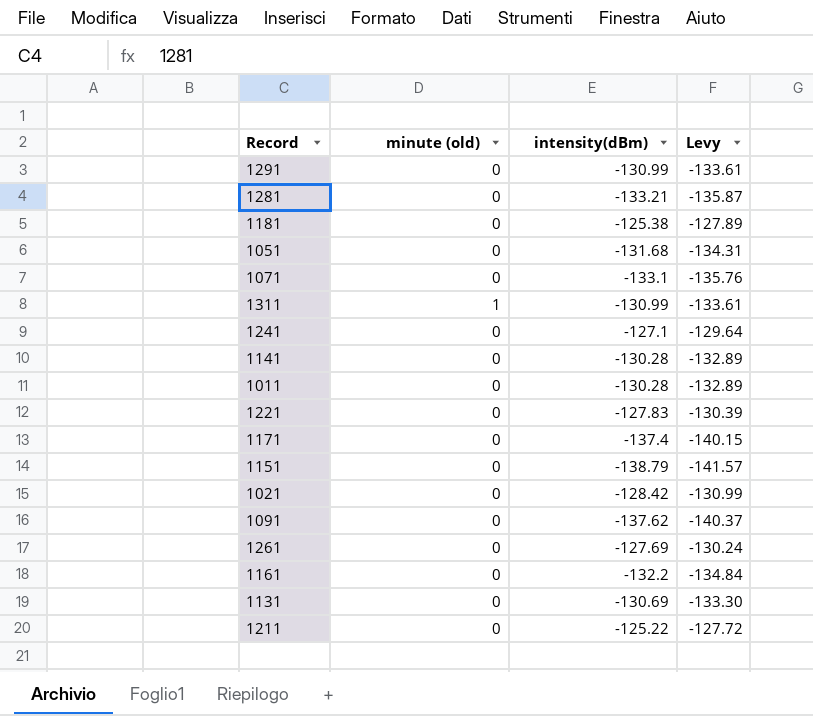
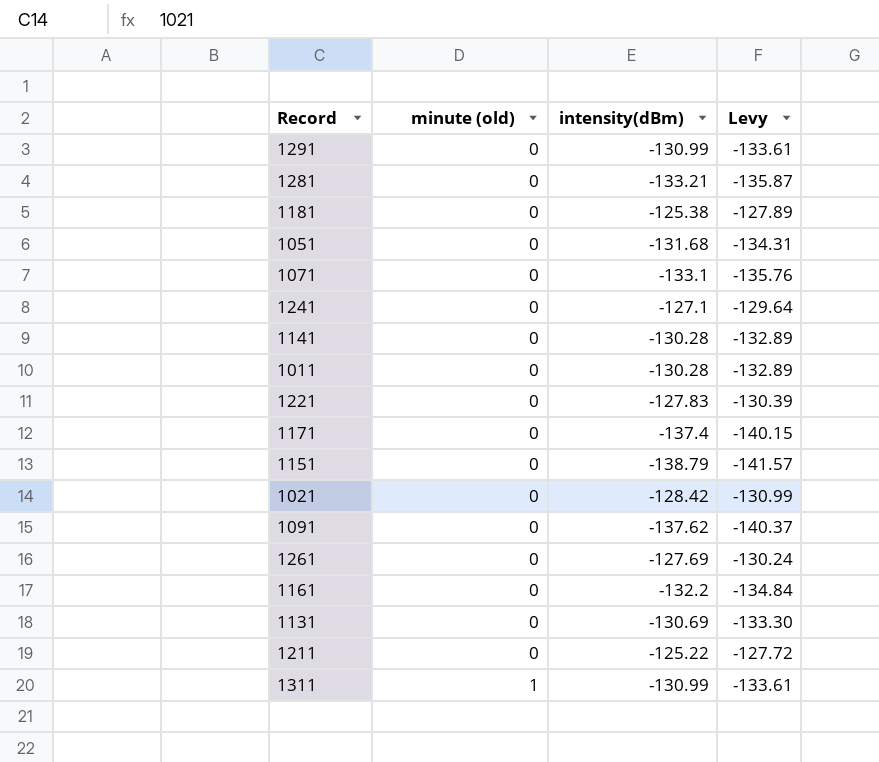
row order: none -> minute (old) ascending

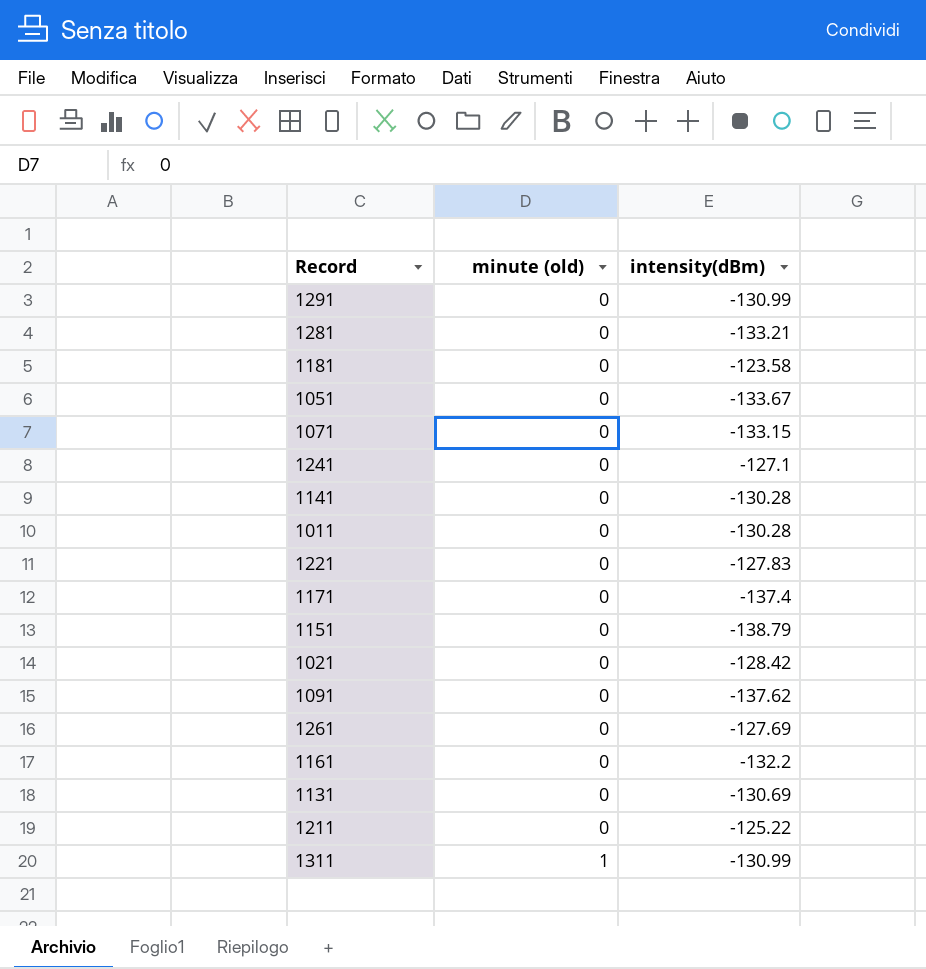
column Levy | formula: [intensity(dBm)] * 1.02 -> none
1181 | intensity(dBm): -125.38 -> -123.58
1051 | intensity(dBm): -131.68 -> -133.67
1071 | intensity(dBm): -133.1 -> -133.15

